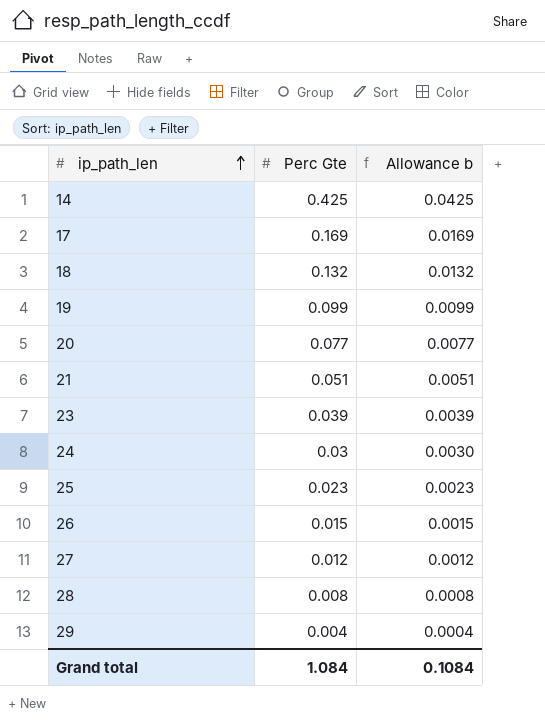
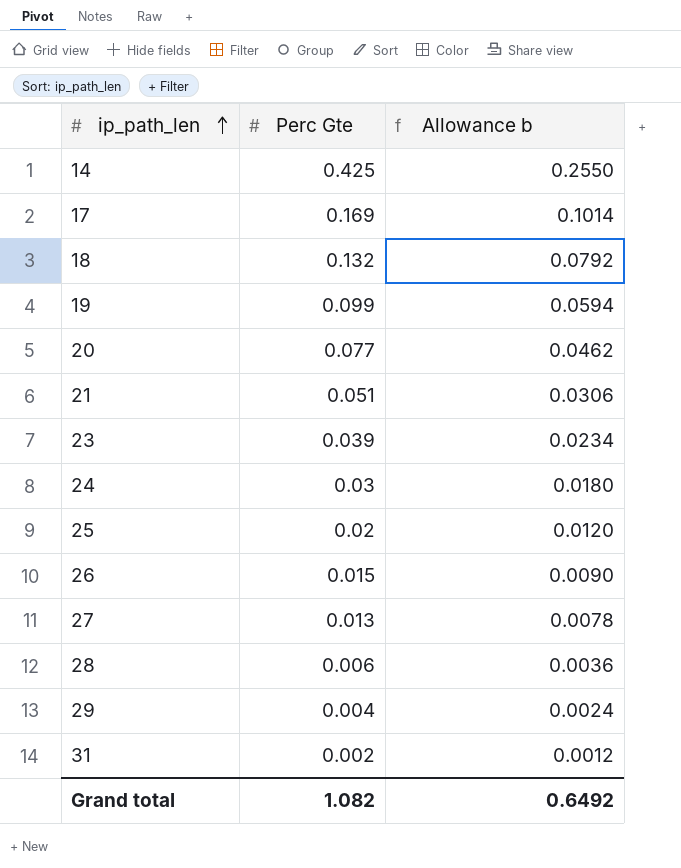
column Allowance b | formula: [Perc Gte] * 0.1 -> [Perc Gte] * 0.6
25 | Perc Gte: 0.023 -> 0.02
27 | Perc Gte: 0.012 -> 0.013
28 | Perc Gte: 0.008 -> 0.006
row 31: none -> 0.002 | 0.0012
Grand total | Perc Gte: 1.084 -> 1.082
Grand total | Allowance b: 0.1084 -> 0.6492

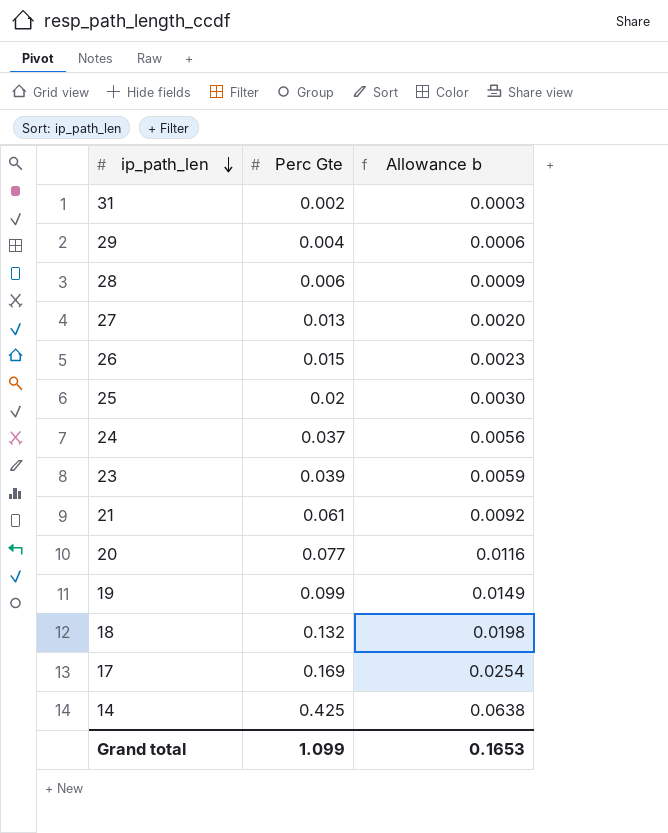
row order: ip_path_len ascending -> ip_path_len descending
column Allowance b | formula: [Perc Gte] * 0.6 -> [Perc Gte] * 0.15
24 | Perc Gte: 0.03 -> 0.037
21 | Perc Gte: 0.051 -> 0.061
Grand total | Perc Gte: 1.082 -> 1.099
Grand total | Allowance b: 0.6492 -> 0.1653

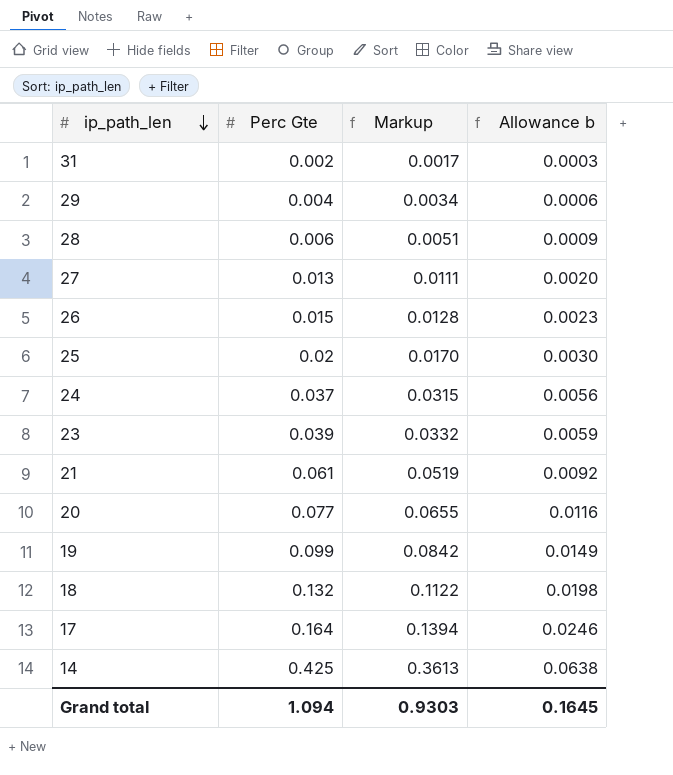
column Markup | formula: none -> [Perc Gte] * 0.85
17 | Perc Gte: 0.169 -> 0.164
17 | Allowance b: 0.0254 -> 0.0246
Grand total | Perc Gte: 1.099 -> 1.094
Grand total | Allowance b: 0.1653 -> 0.1645

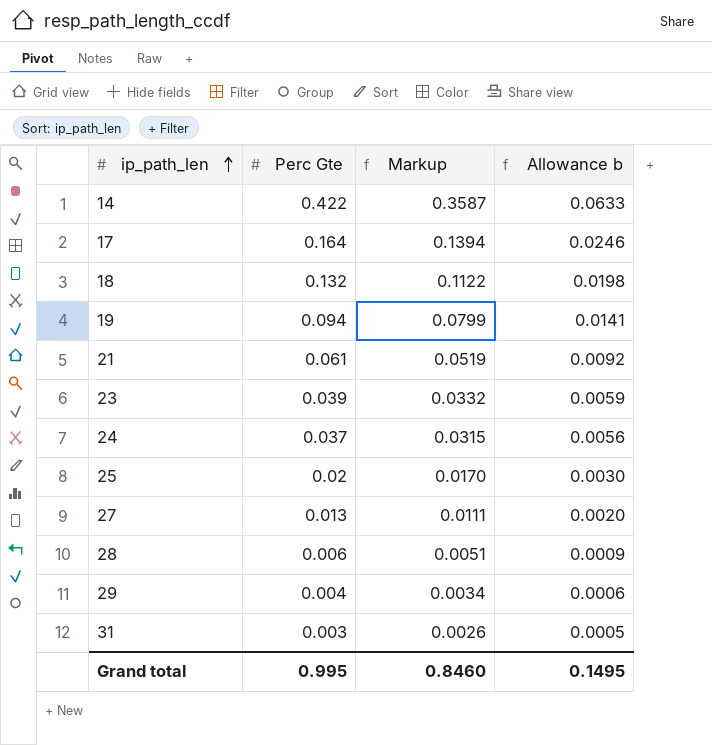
row order: ip_path_len descending -> ip_path_len ascending
row 26: 0.015 | 0.0128 | 0.0023 -> none
row 20: 0.077 | 0.0655 | 0.0116 -> none
14 | Perc Gte: 0.425 -> 0.422
14 | Markup: 0.3613 -> 0.3587
14 | Allowance b: 0.0638 -> 0.0633
19 | Perc Gte: 0.099 -> 0.094
19 | Markup: 0.0842 -> 0.0799
19 | Allowance b: 0.0149 -> 0.0141
31 | Perc Gte: 0.002 -> 0.003
31 | Markup: 0.0017 -> 0.0026
31 | Allowance b: 0.0003 -> 0.0005
Grand total | Perc Gte: 1.094 -> 0.995
Grand total | Markup: 0.9303 -> 0.8460
Grand total | Allowance b: 0.1645 -> 0.1495

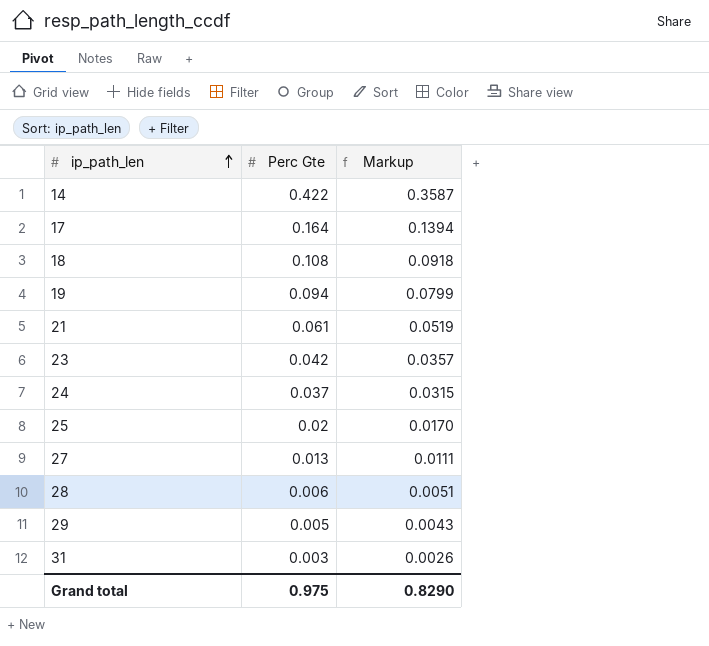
column Allowance b | formula: [Perc Gte] * 0.15 -> none
18 | Perc Gte: 0.132 -> 0.108
18 | Markup: 0.1122 -> 0.0918
23 | Perc Gte: 0.039 -> 0.042
23 | Markup: 0.0332 -> 0.0357
29 | Perc Gte: 0.004 -> 0.005
29 | Markup: 0.0034 -> 0.0043
Grand total | Perc Gte: 0.995 -> 0.975
Grand total | Markup: 0.8460 -> 0.8290

